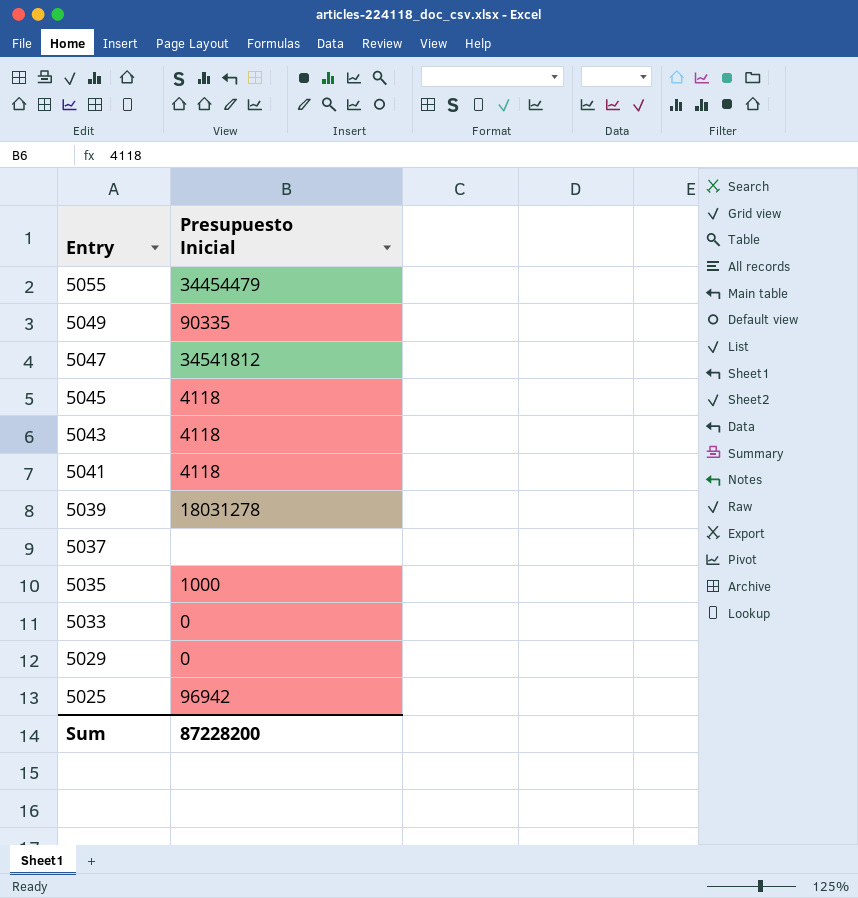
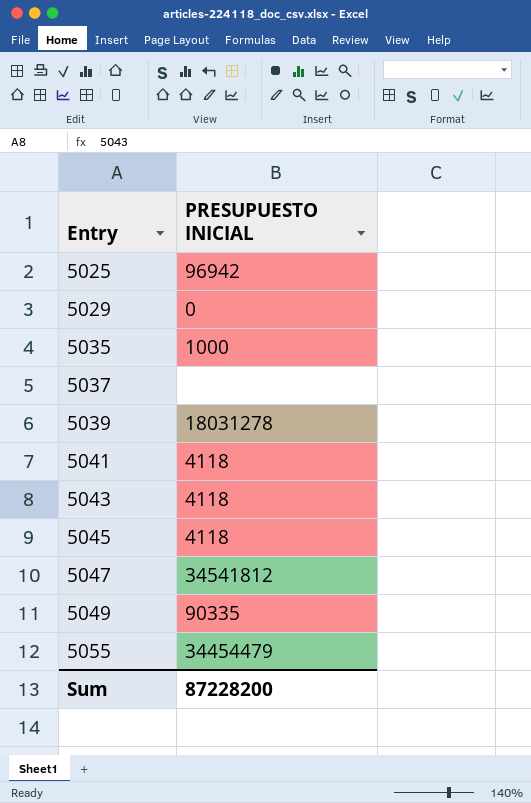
row order: Entry descending -> Entry ascending
column name: Presupuesto Inicial -> PRESUPUESTO INICIAL
row 5033: 0 -> none

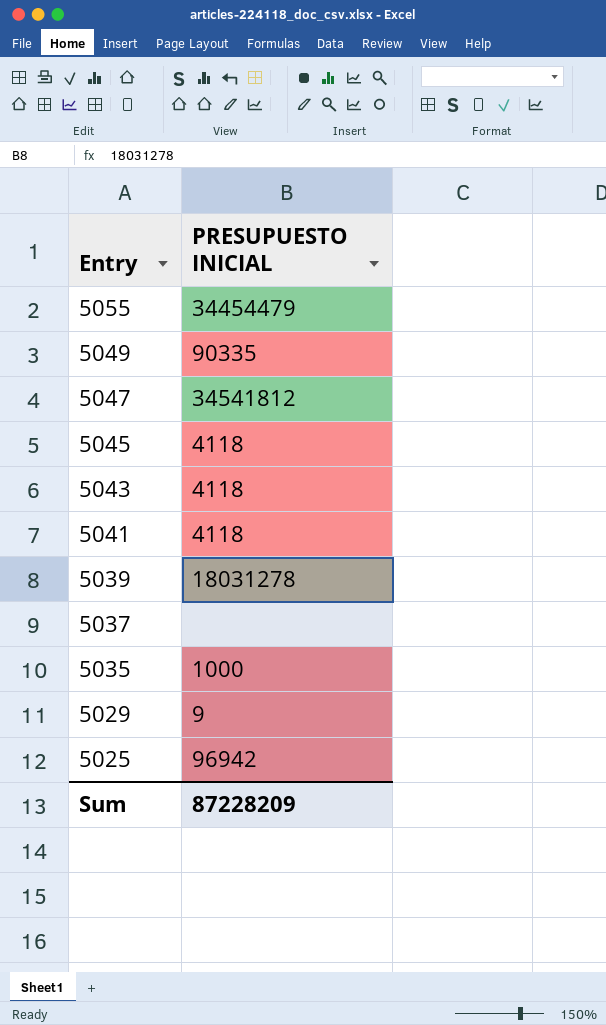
row order: Entry ascending -> Entry descending
5029 | PRESUPUESTO INICIAL: 0 -> 9
Sum | PRESUPUESTO INICIAL: 87228200 -> 87228209

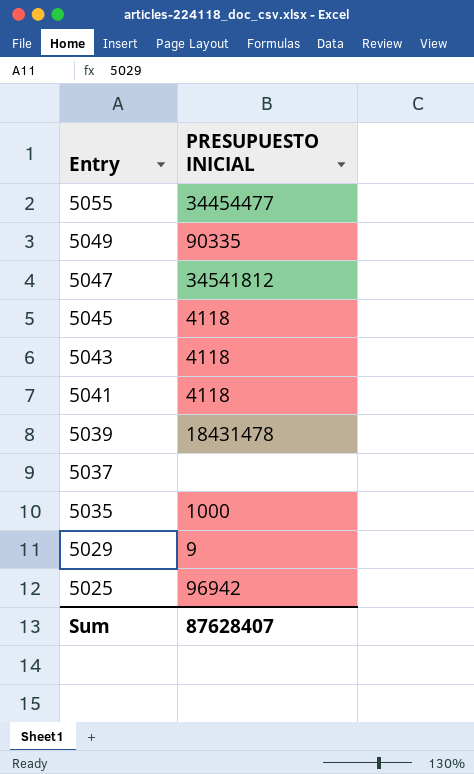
5055 | PRESUPUESTO INICIAL: 34454479 -> 34454477
5039 | PRESUPUESTO INICIAL: 18031278 -> 18431478
Sum | PRESUPUESTO INICIAL: 87228209 -> 87628407

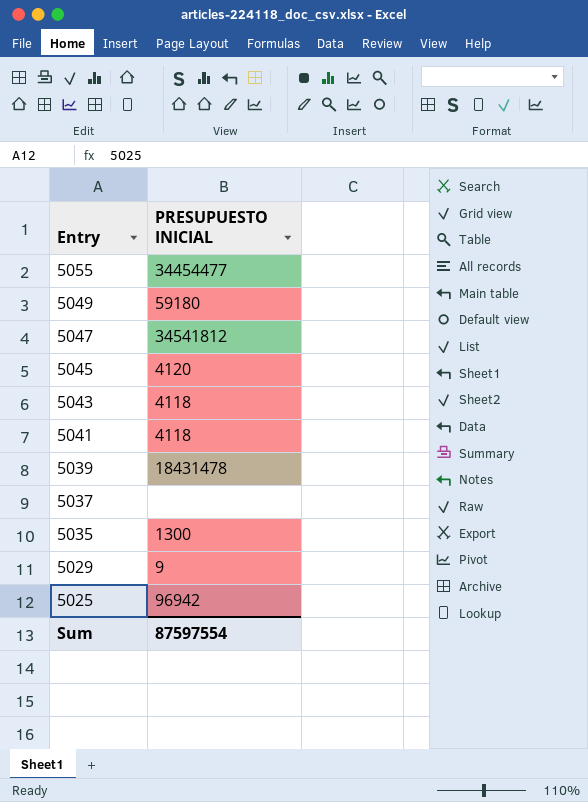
5049 | PRESUPUESTO INICIAL: 90335 -> 59180
5045 | PRESUPUESTO INICIAL: 4118 -> 4120
5035 | PRESUPUESTO INICIAL: 1000 -> 1300
Sum | PRESUPUESTO INICIAL: 87628407 -> 87597554

